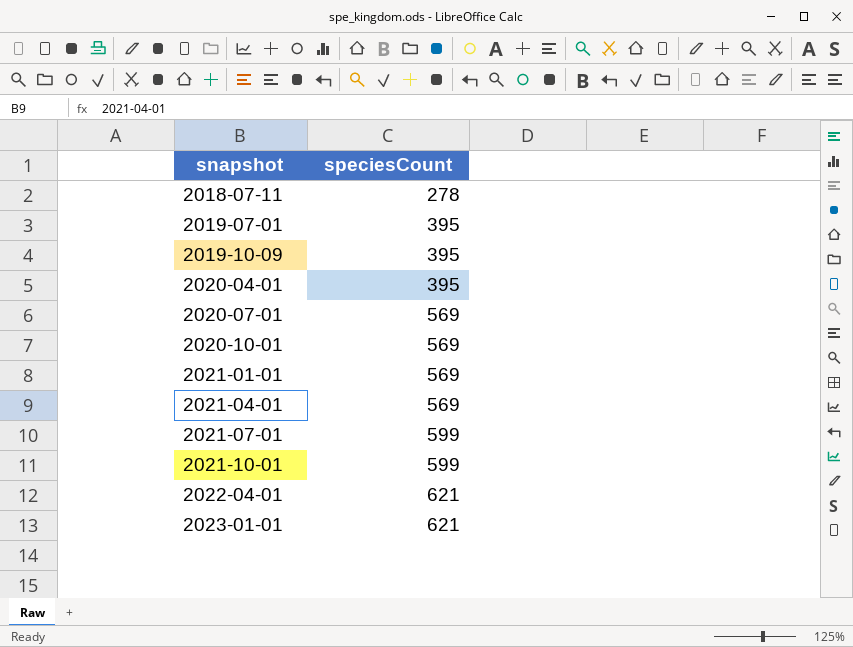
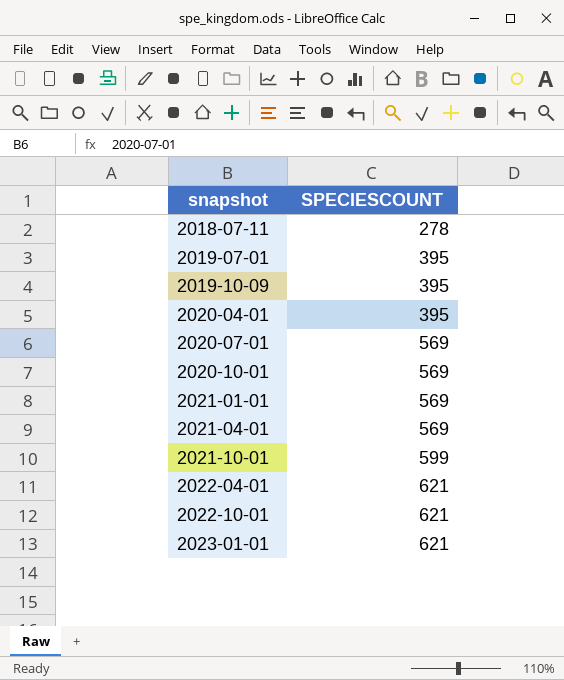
column name: speciesCount -> SPECIESCOUNT
row 2021-07-01: 599 -> none
row 2022-10-01: none -> 621

